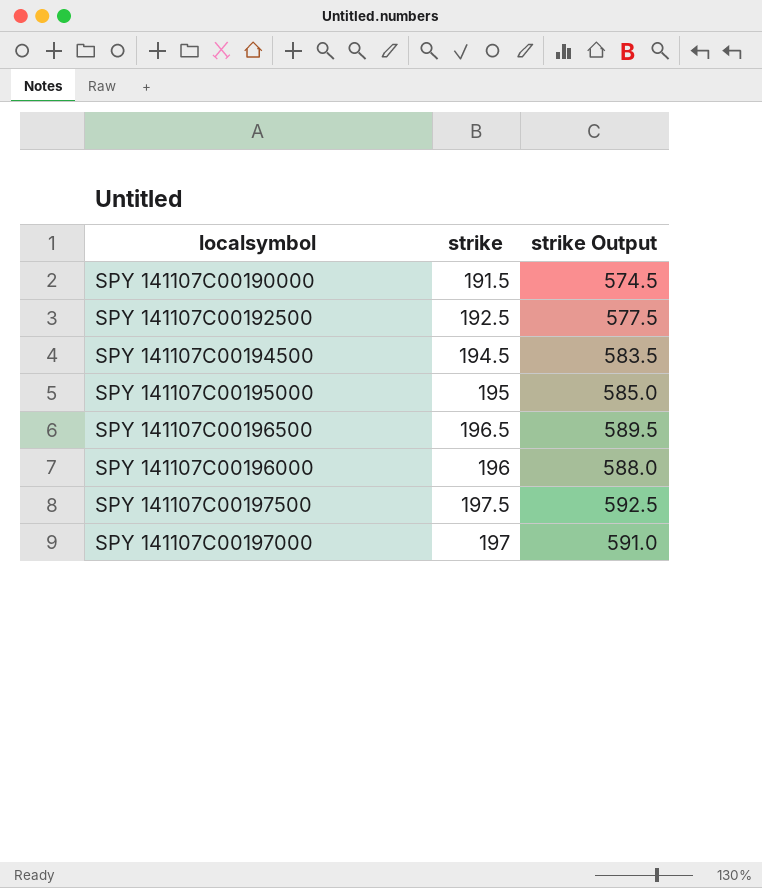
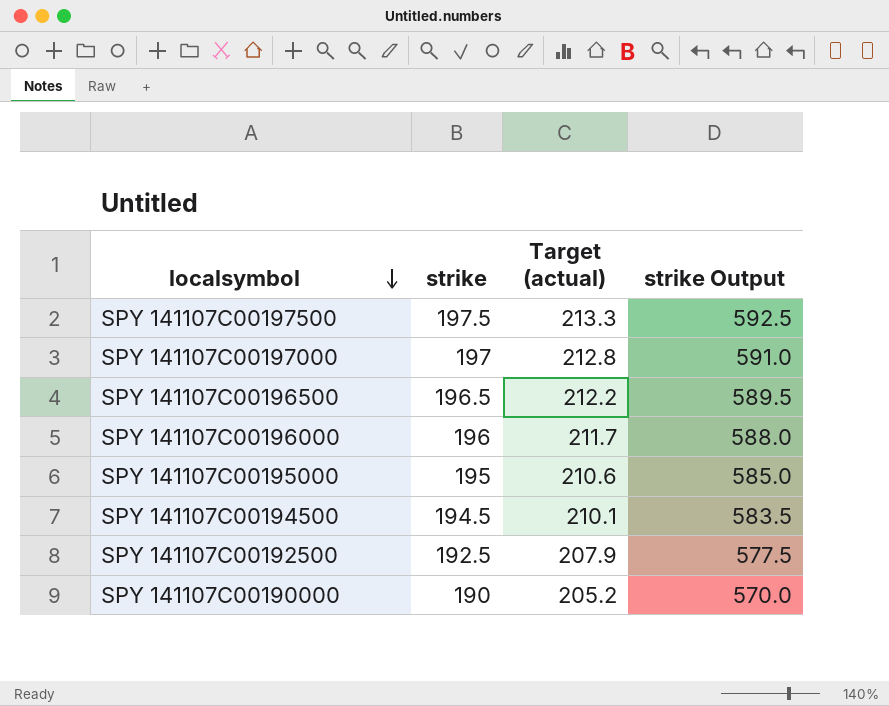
row order: none -> localsymbol descending
column Target (actual) | formula: none -> [strike] * 1.08
SPY 141107C00190000 | strike: 191.5 -> 190
SPY 141107C00190000 | strike Output: 574.5 -> 570.0

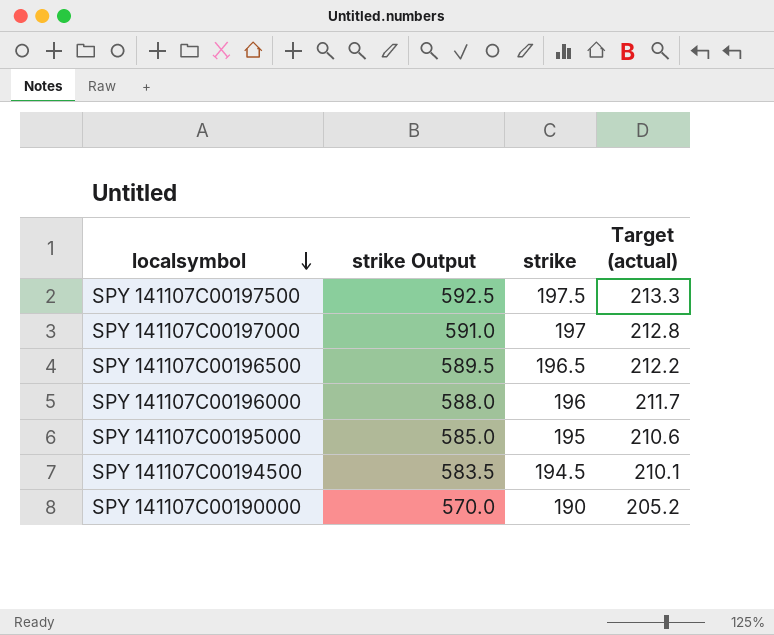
column strike Output | position: 4 -> 2
row SPY 141107C00192500: 192.5 | 207.9 | 577.5 -> none

